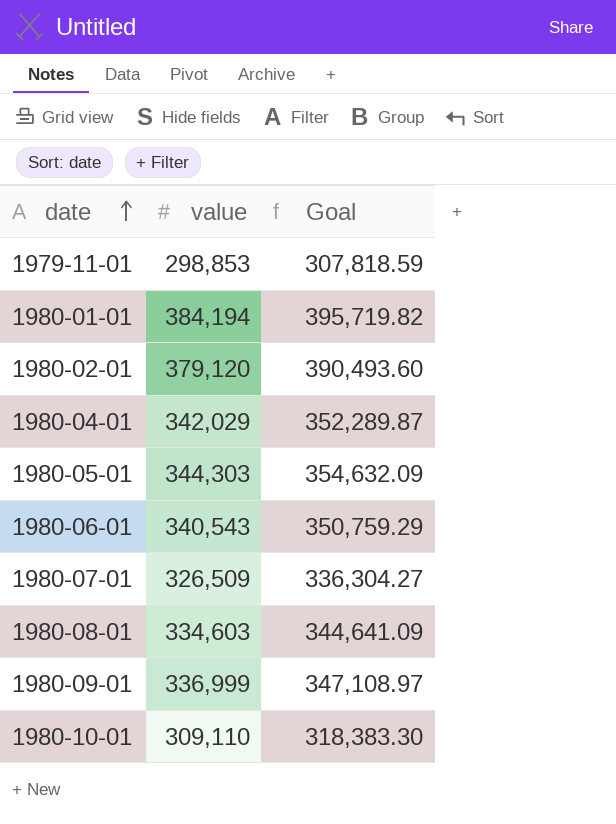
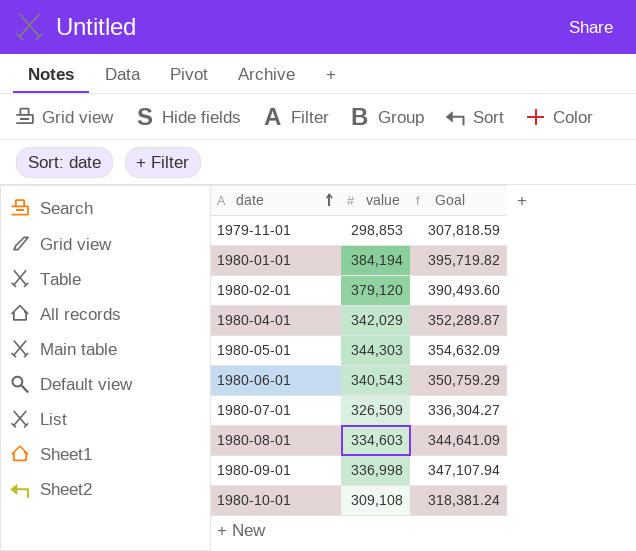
1980-09-01 | value: 336,999 -> 336,998
1980-09-01 | Goal: 347,108.97 -> 347,107.94
1980-10-01 | value: 309,110 -> 309,108
1980-10-01 | Goal: 318,383.30 -> 318,381.24

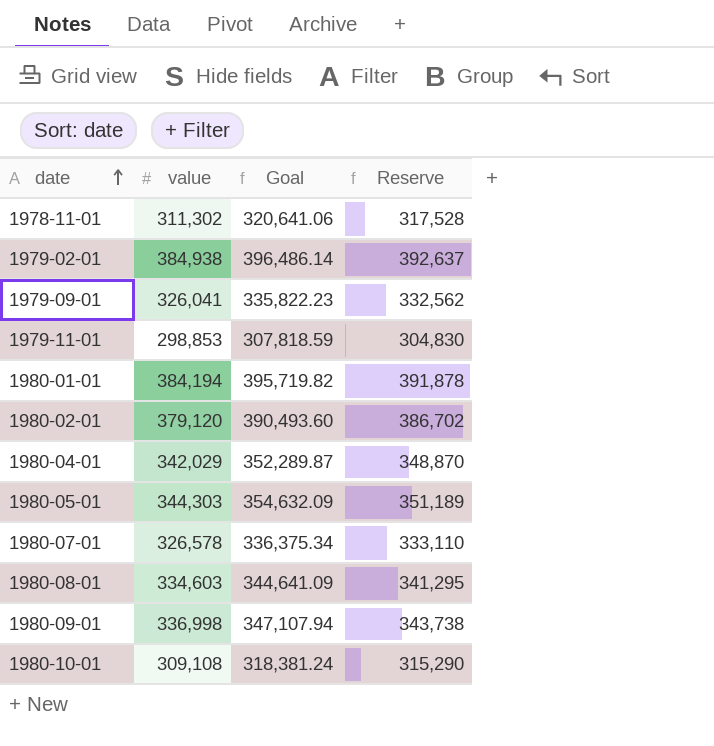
column Reserve | formula: none -> [value] * 1.02
row 1980-06-01: 340,543 | 350,759.29 -> none
row 1978-11-01: none -> 311,302 | 320,641.06 | 317,528
row 1979-02-01: none -> 384,938 | 396,486.14 | 392,637
row 1979-09-01: none -> 326,041 | 335,822.23 | 332,562
1980-07-01 | value: 326,509 -> 326,578
1980-07-01 | Goal: 336,304.27 -> 336,375.34

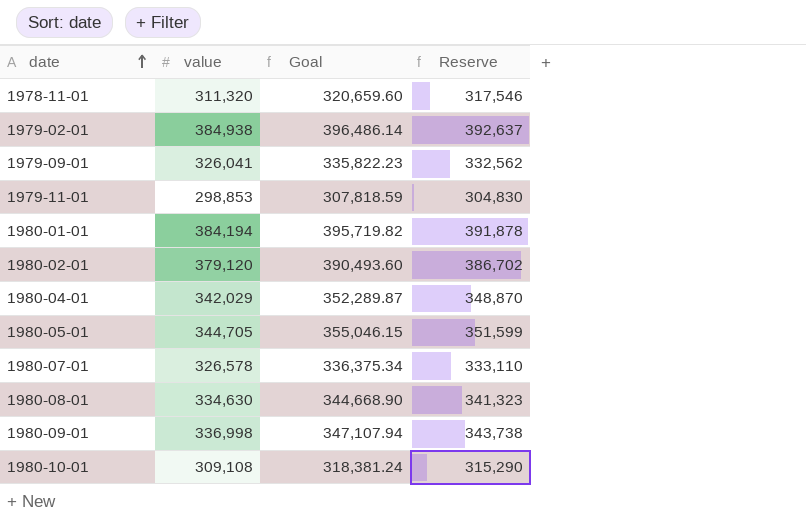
1978-11-01 | value: 311,302 -> 311,320
1978-11-01 | Goal: 320,641.06 -> 320,659.60
1978-11-01 | Reserve: 317,528 -> 317,546
1980-05-01 | value: 344,303 -> 344,705
1980-05-01 | Goal: 354,632.09 -> 355,046.15
1980-05-01 | Reserve: 351,189 -> 351,599
1980-08-01 | value: 334,603 -> 334,630
1980-08-01 | Goal: 344,641.09 -> 344,668.90
1980-08-01 | Reserve: 341,295 -> 341,323

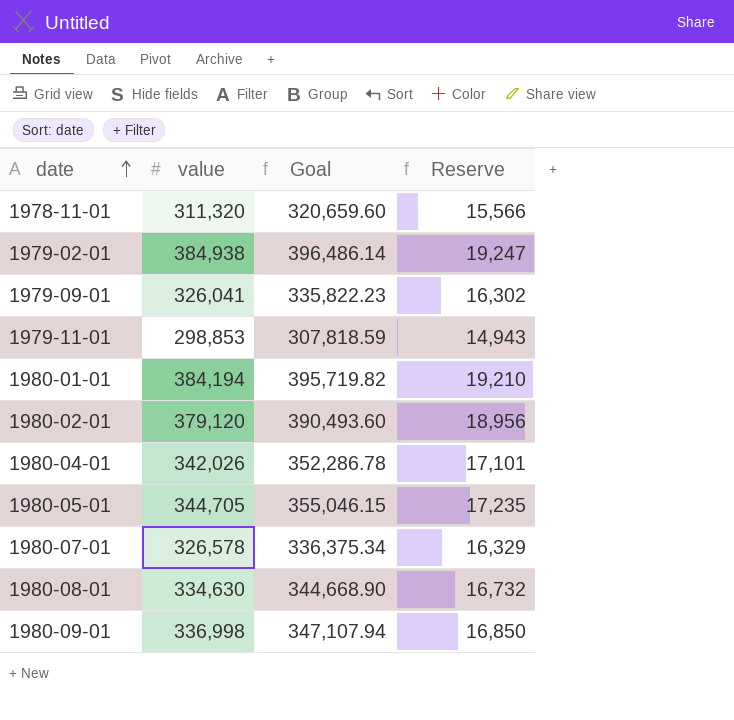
column Reserve | formula: [value] * 1.02 -> [value] * 0.05
row 1980-10-01: 309,108 | 318,381.24 | 315,290 -> none
1980-04-01 | value: 342,029 -> 342,026
1980-04-01 | Goal: 352,289.87 -> 352,286.78

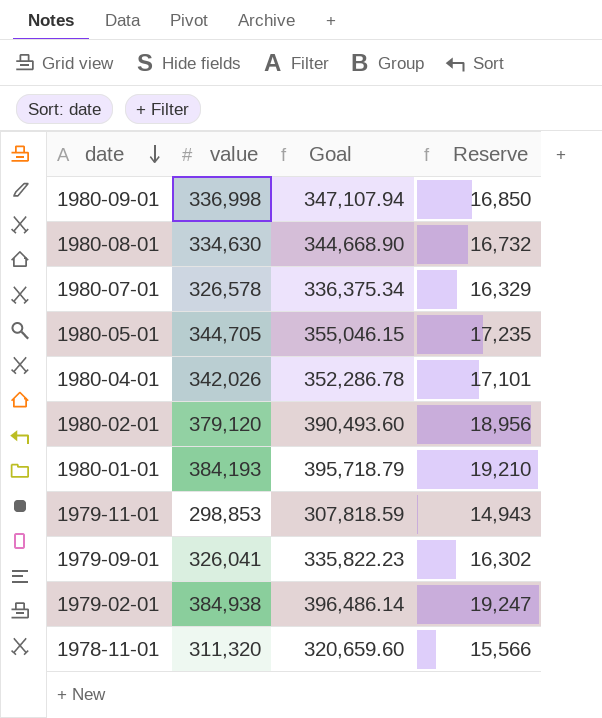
row order: date ascending -> date descending
1980-01-01 | value: 384,194 -> 384,193
1980-01-01 | Goal: 395,719.82 -> 395,718.79

